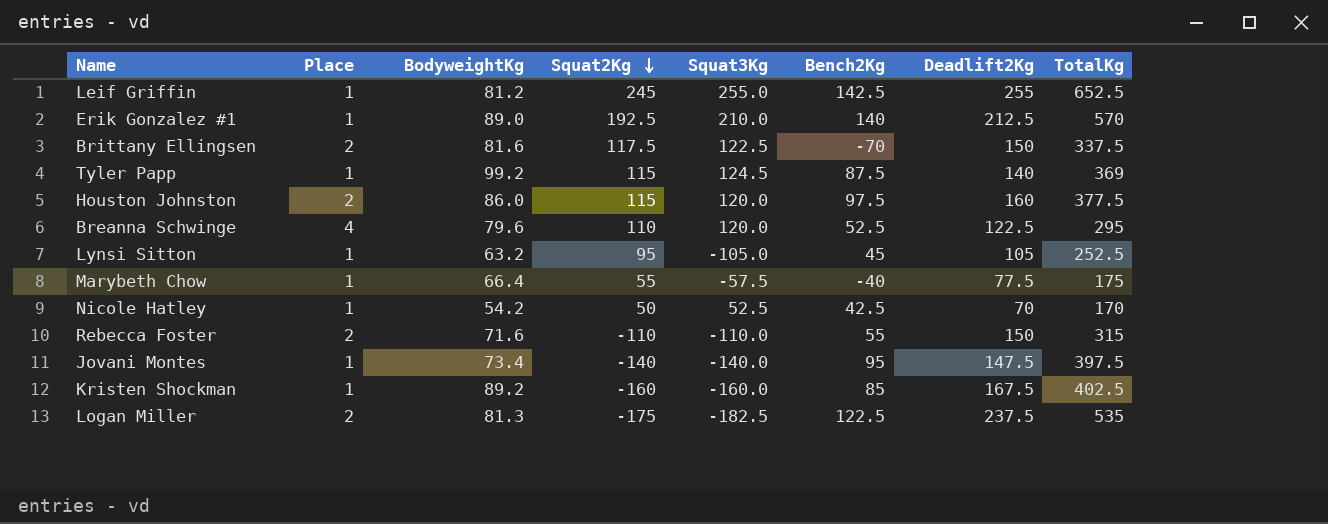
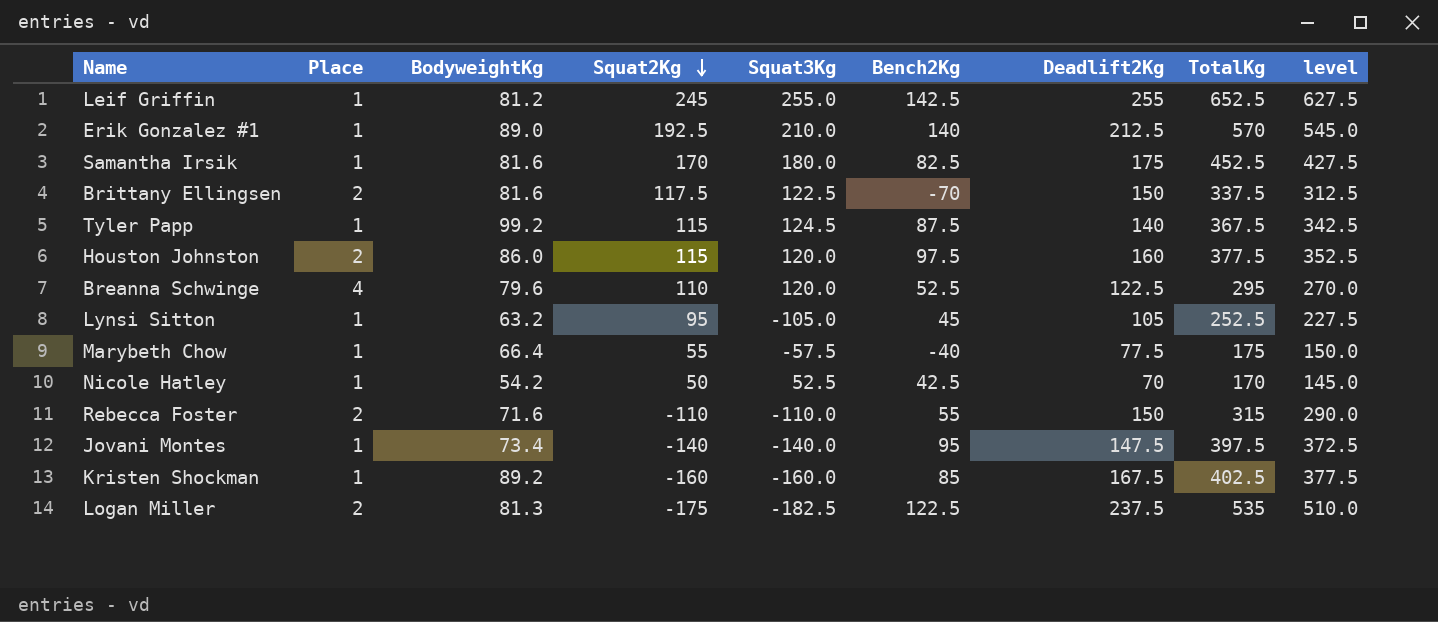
column level | formula: none -> [TotalKg] - 25
row Samantha Irsik: none -> 1 | 81.6 | 170 | 180.0 | 82.5 | 175 | 452.5 | 427.5
Tyler Papp | TotalKg: 369 -> 367.5

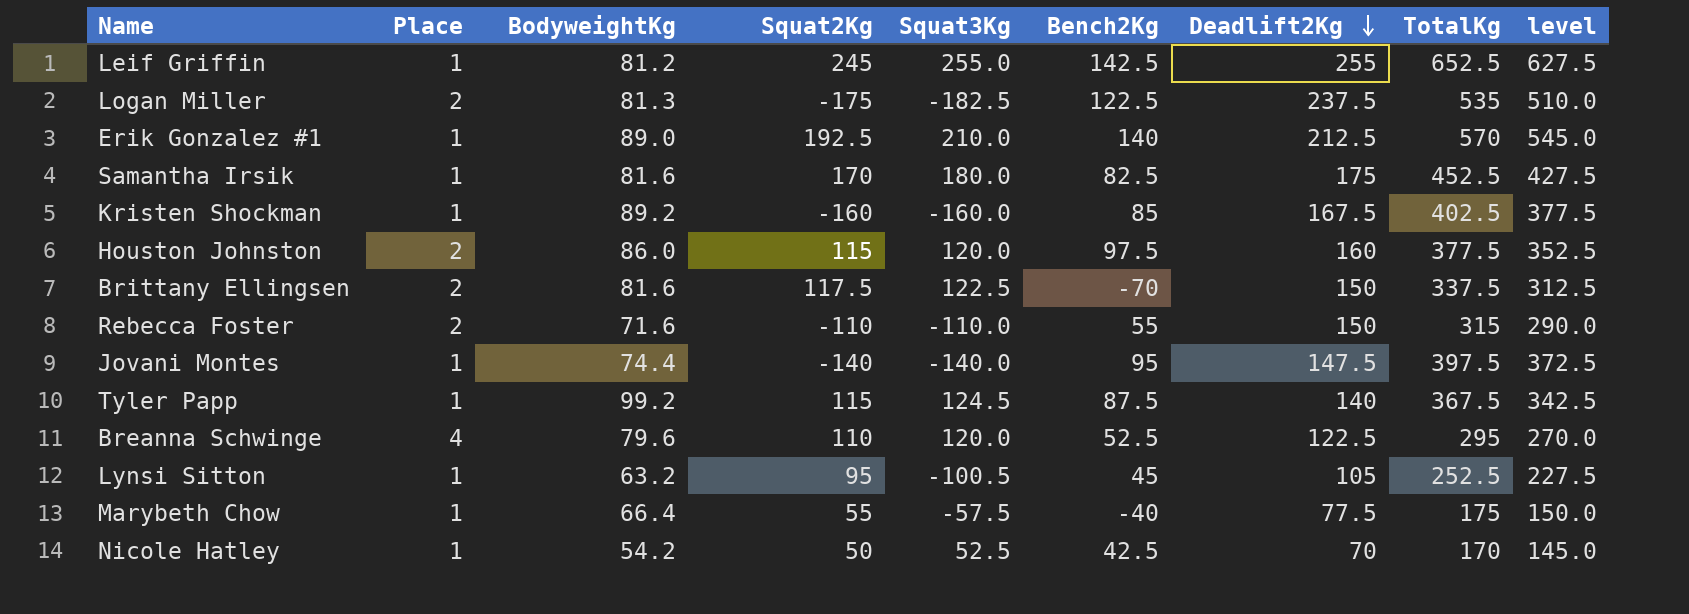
row order: Squat2Kg descending -> Deadlift2Kg descending
Jovani Montes | BodyweightKg: 73.4 -> 74.4
Lynsi Sitton | Squat3Kg: -105.0 -> -100.5

